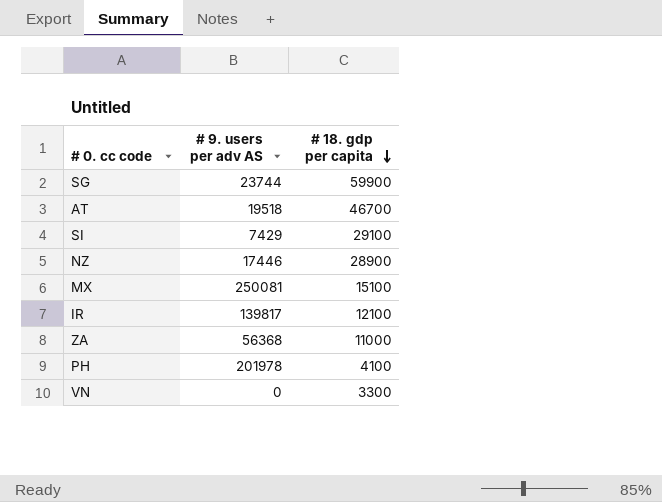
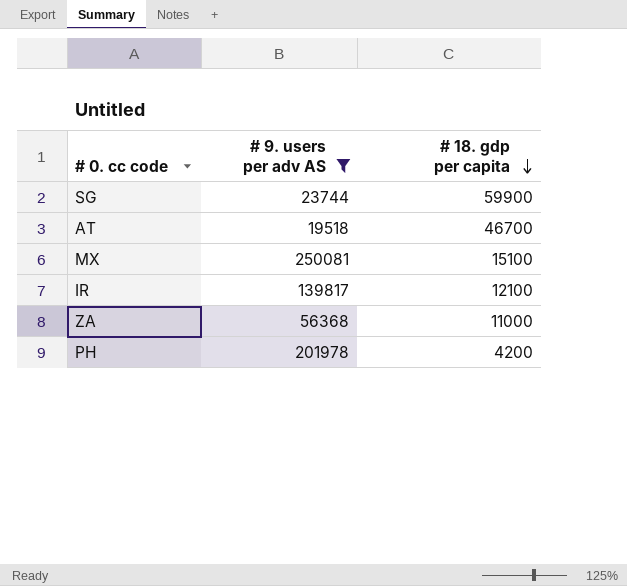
filter: none -> # 9. users per adv AS >= 19518
PH | # 18. gdp per capita: 4100 -> 4200

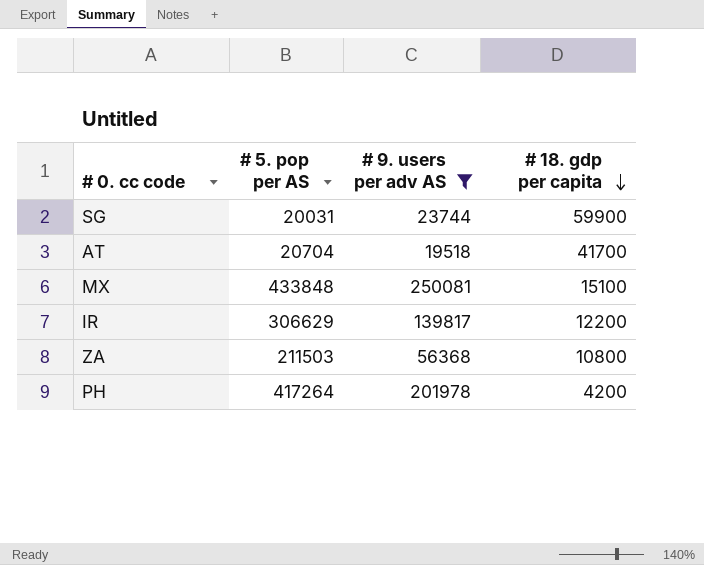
column # 5. pop per AS | position: none -> 2
AT | # 18. gdp per capita: 46700 -> 41700
IR | # 18. gdp per capita: 12100 -> 12200
ZA | # 18. gdp per capita: 11000 -> 10800

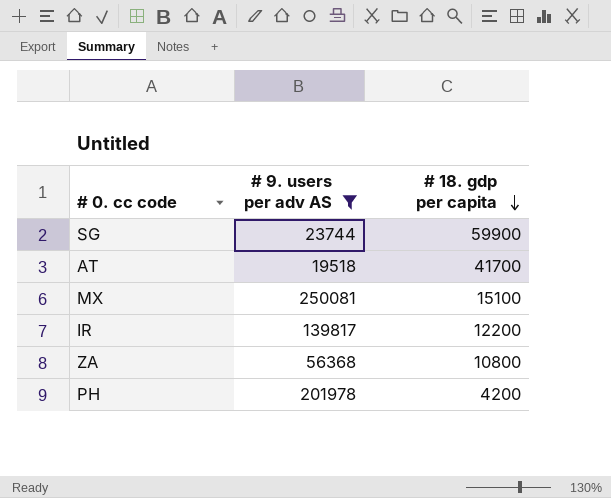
column # 5. pop per AS | position: 2 -> none

